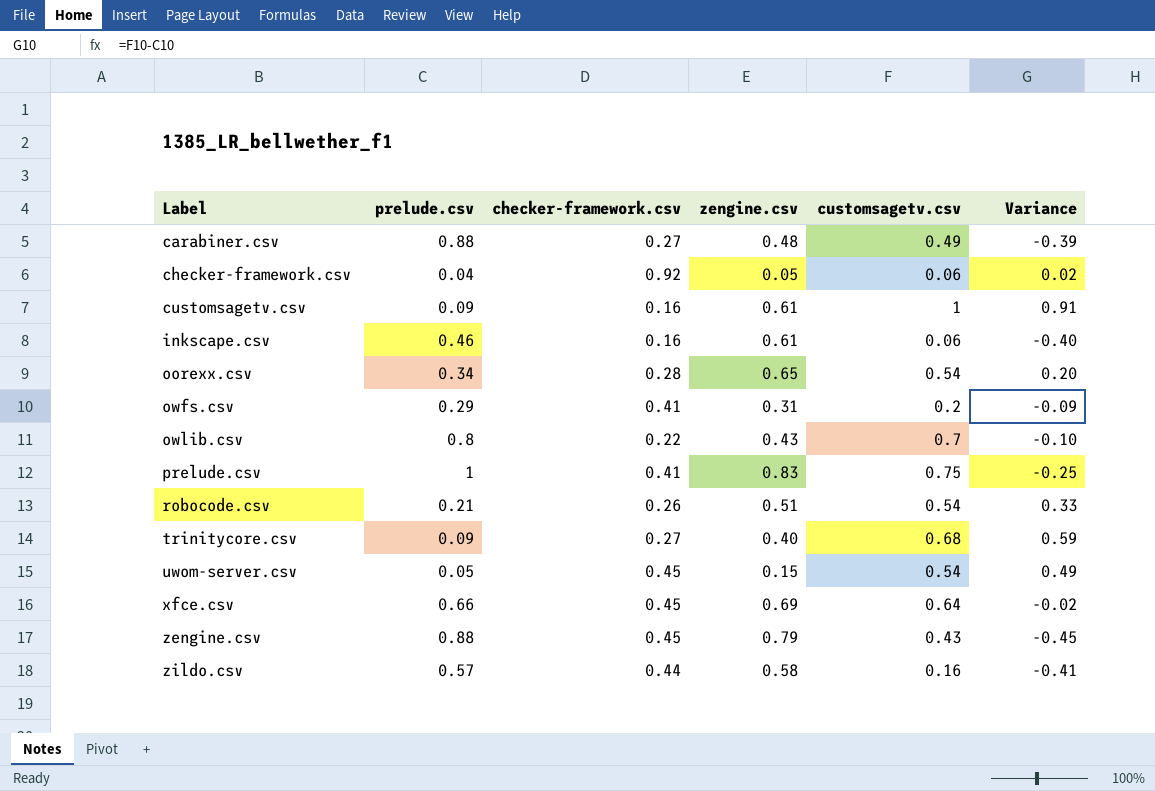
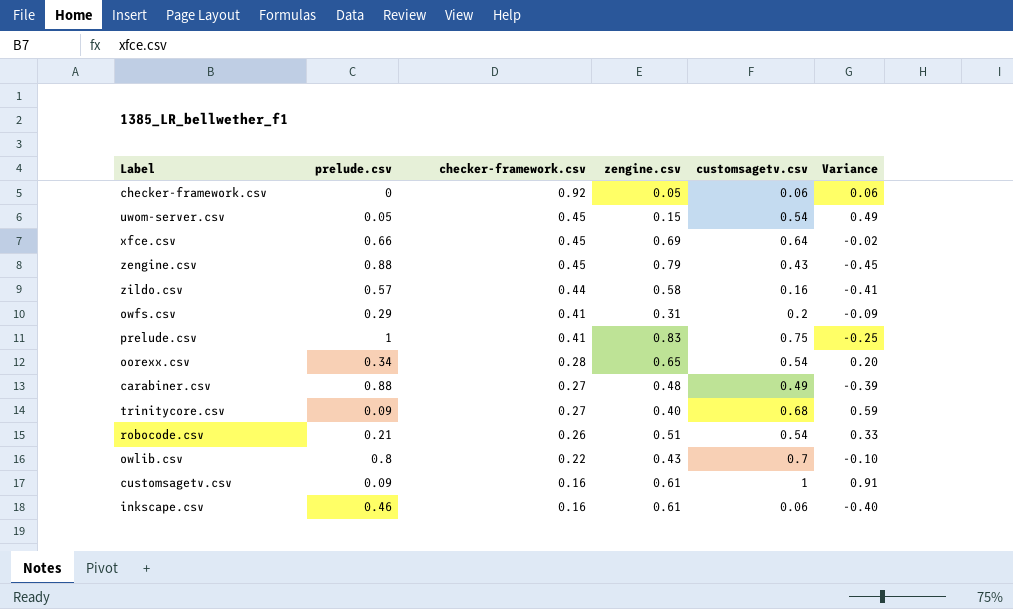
row order: Label ascending -> checker-framework.csv descending
checker-framework.csv | prelude.csv: 0.04 -> 0
checker-framework.csv | Variance: 0.02 -> 0.06

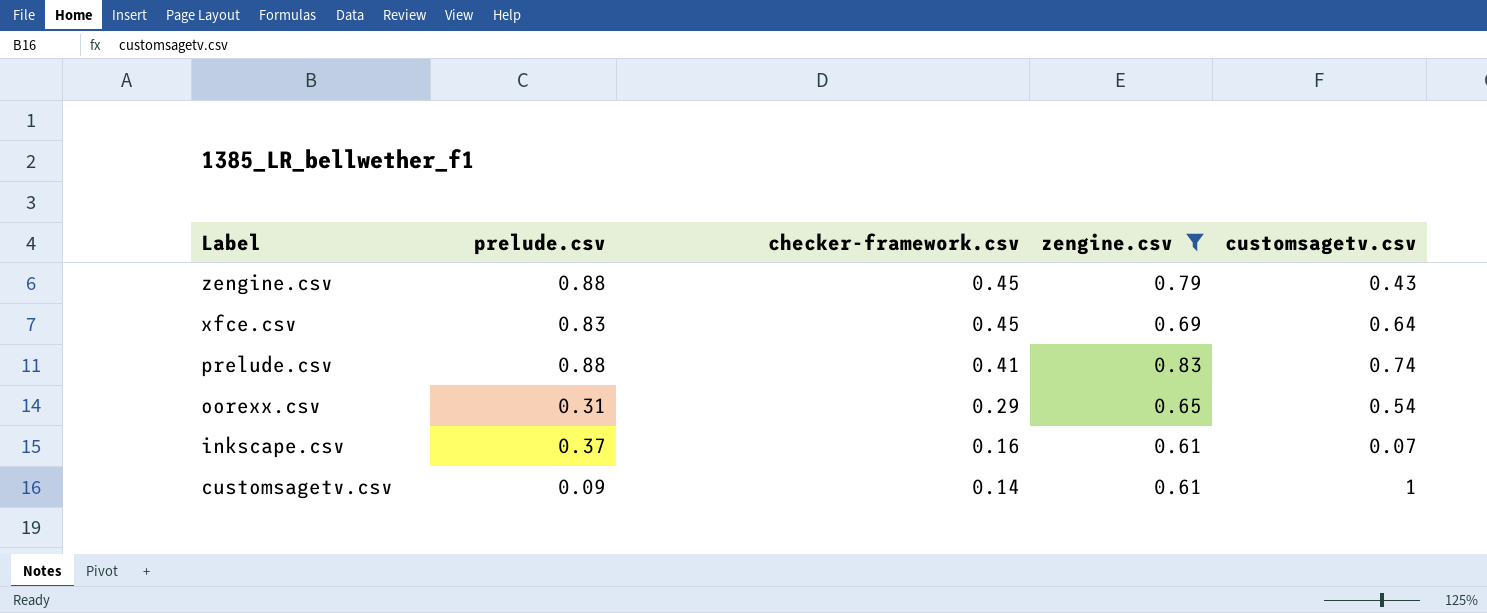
filter: none -> zengine.csv >= 0.61
row order: checker-framework.csv descending -> Label descending
column Variance | formula: [customsagetv.csv] - [prelude.csv] -> none
xfce.csv | prelude.csv: 0.66 -> 0.83
prelude.csv | prelude.csv: 1 -> 0.88
prelude.csv | customsagetv.csv: 0.75 -> 0.74
oorexx.csv | prelude.csv: 0.34 -> 0.31
oorexx.csv | checker-framework.csv: 0.28 -> 0.29
inkscape.csv | prelude.csv: 0.46 -> 0.37
inkscape.csv | customsagetv.csv: 0.06 -> 0.07
customsagetv.csv | checker-framework.csv: 0.16 -> 0.14

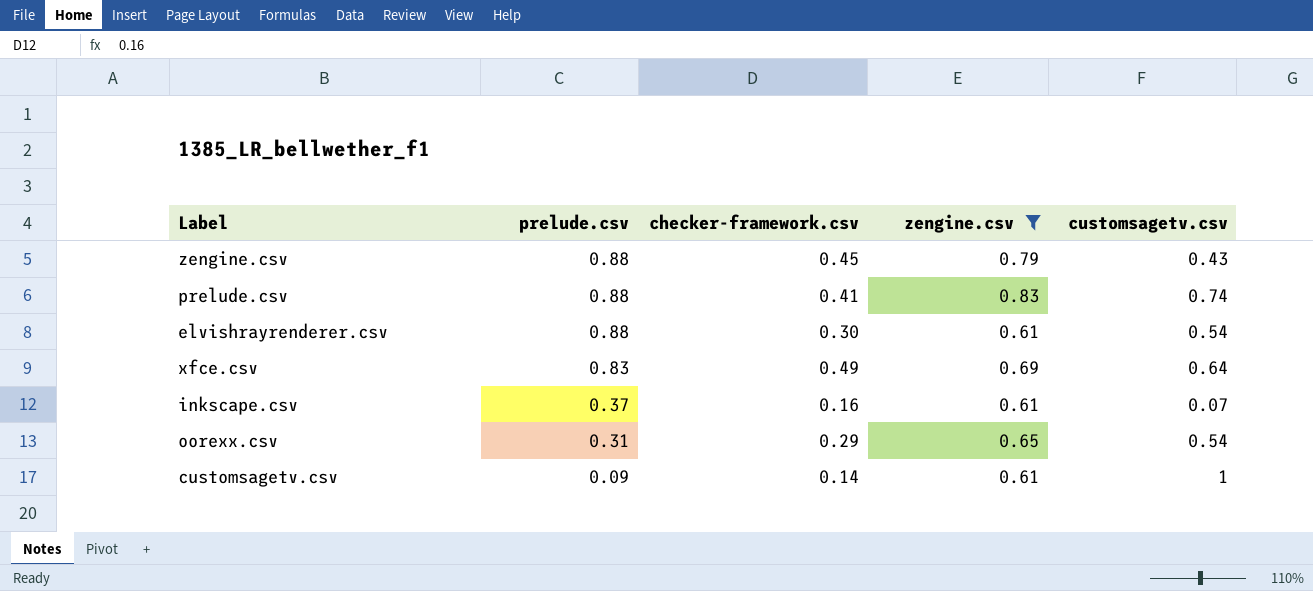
row order: Label descending -> prelude.csv descending
row elvishrayrenderer.csv: none -> 0.88 | 0.30 | 0.61 | 0.54
xfce.csv | checker-framework.csv: 0.45 -> 0.49

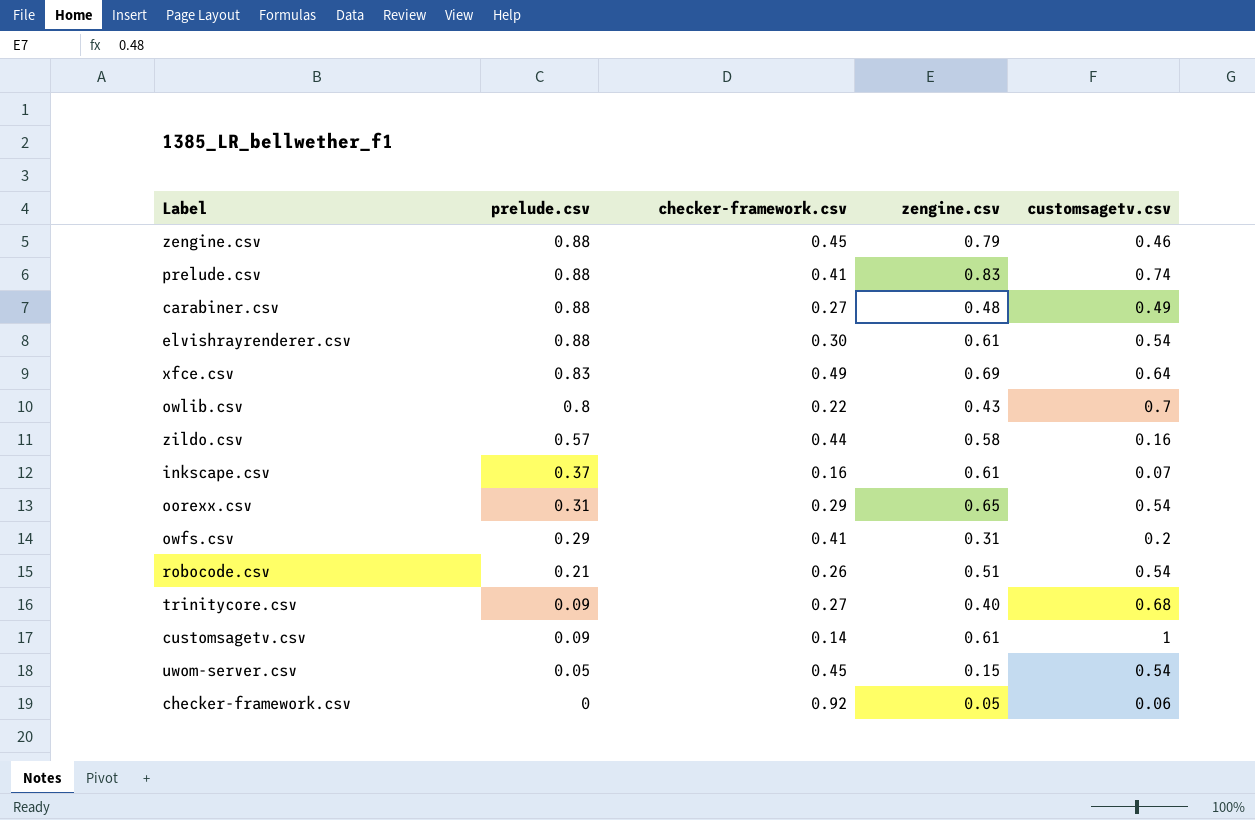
filter: zengine.csv >= 0.61 -> none
zengine.csv | customsagetv.csv: 0.43 -> 0.46

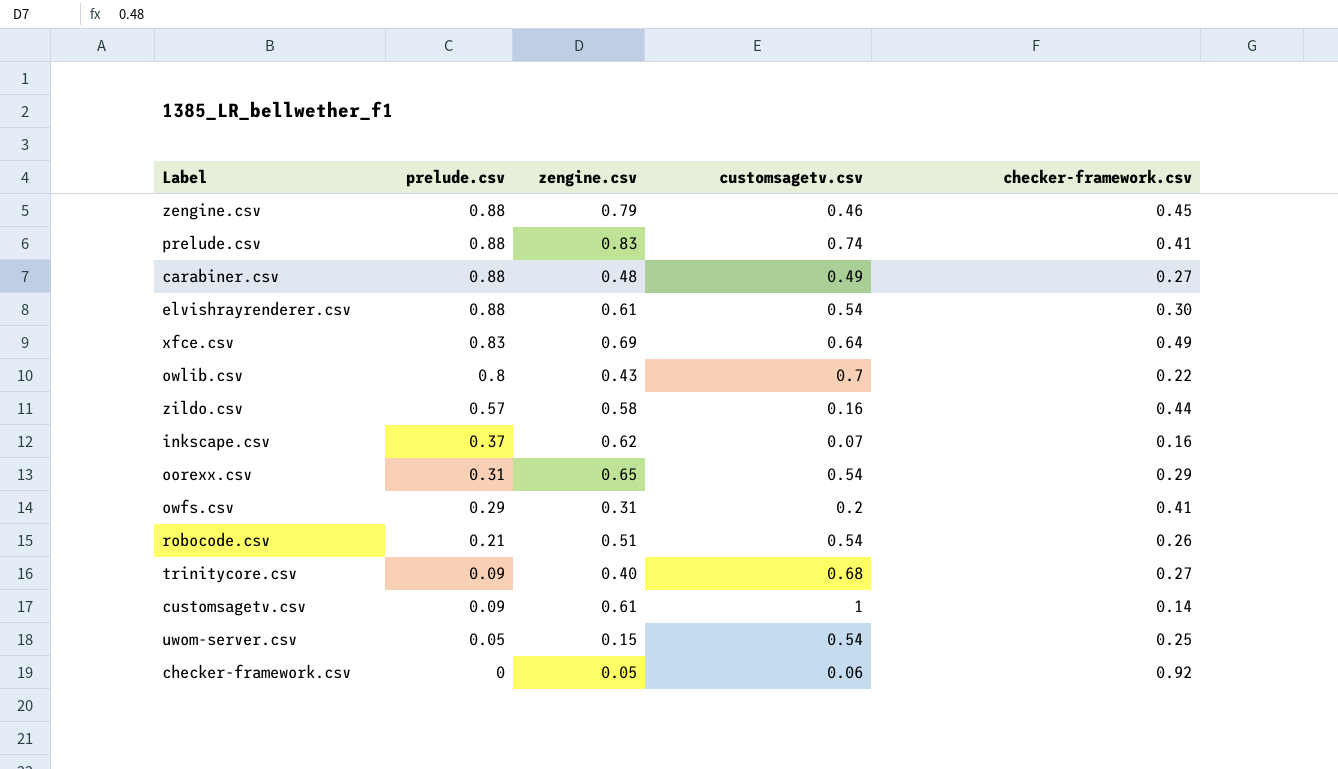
column checker-framework.csv | position: 3 -> 5
inkscape.csv | zengine.csv: 0.61 -> 0.62
uwom-server.csv | checker-framework.csv: 0.45 -> 0.25

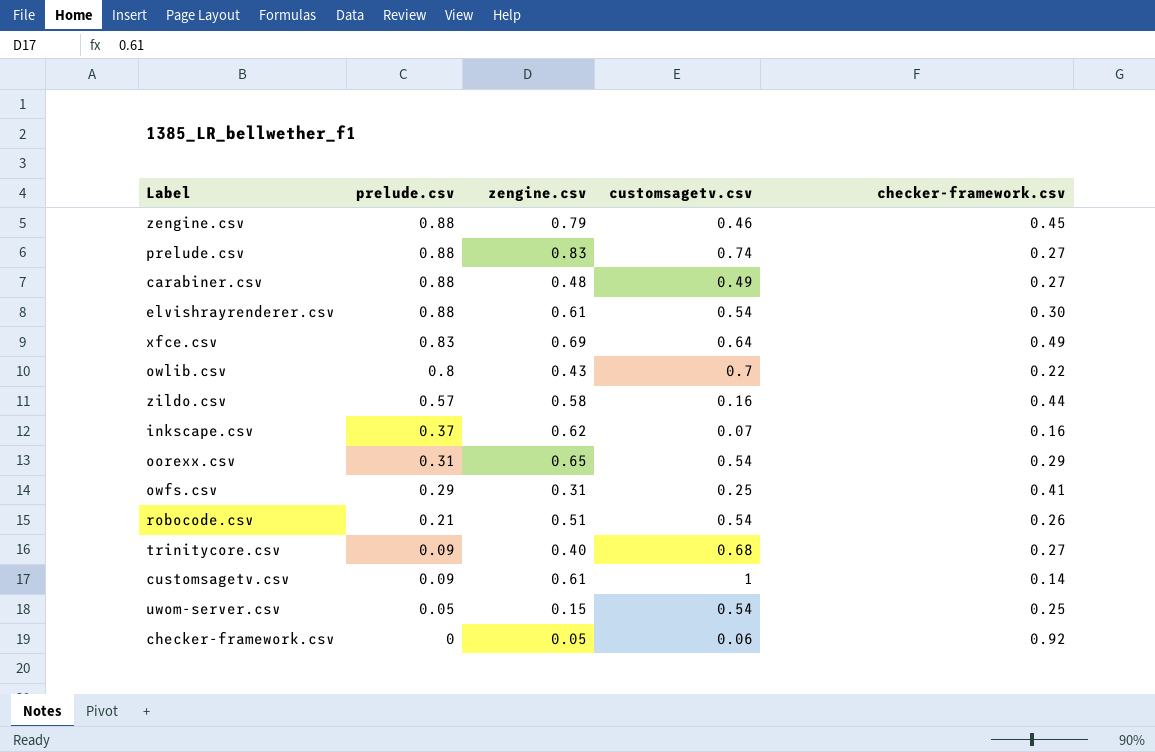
prelude.csv | checker-framework.csv: 0.41 -> 0.27
owfs.csv | customsagetv.csv: 0.2 -> 0.25

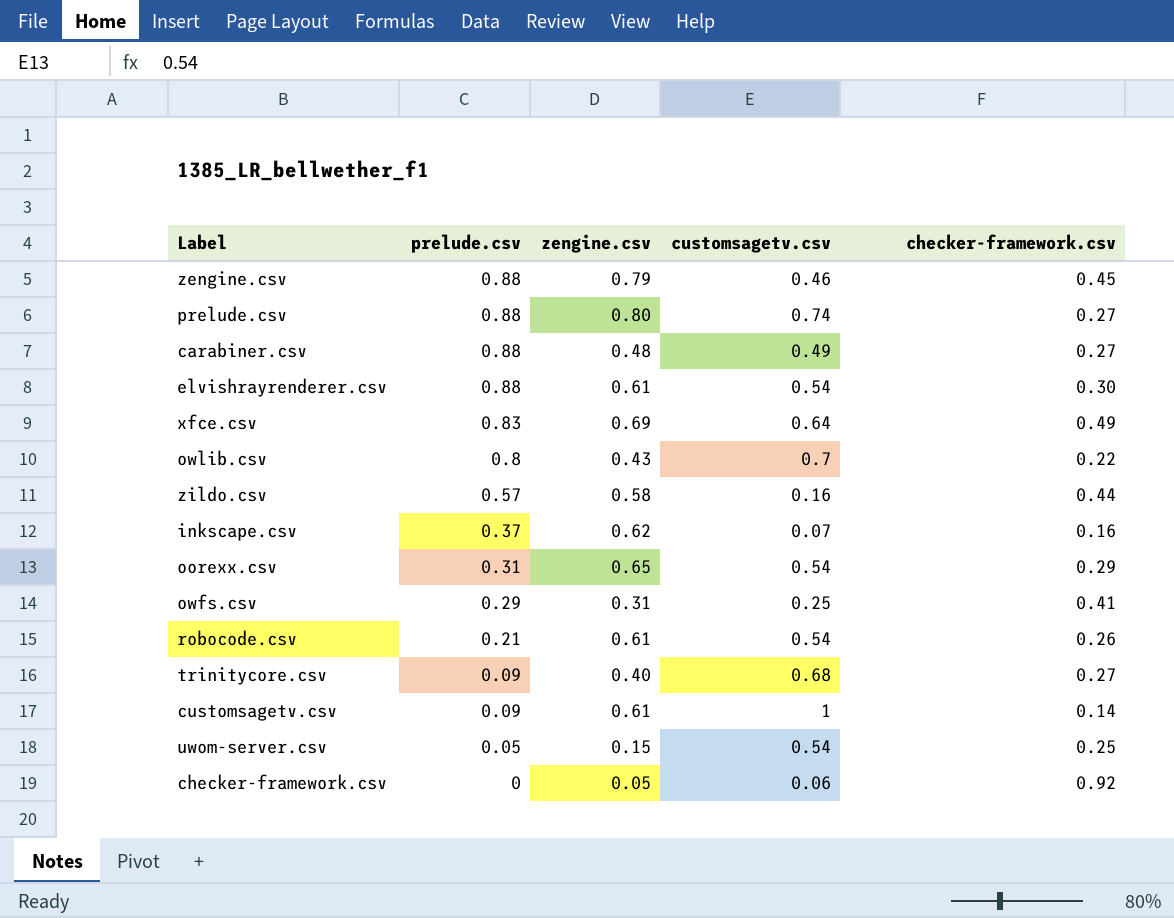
prelude.csv | zengine.csv: 0.83 -> 0.80
robocode.csv | zengine.csv: 0.51 -> 0.61

